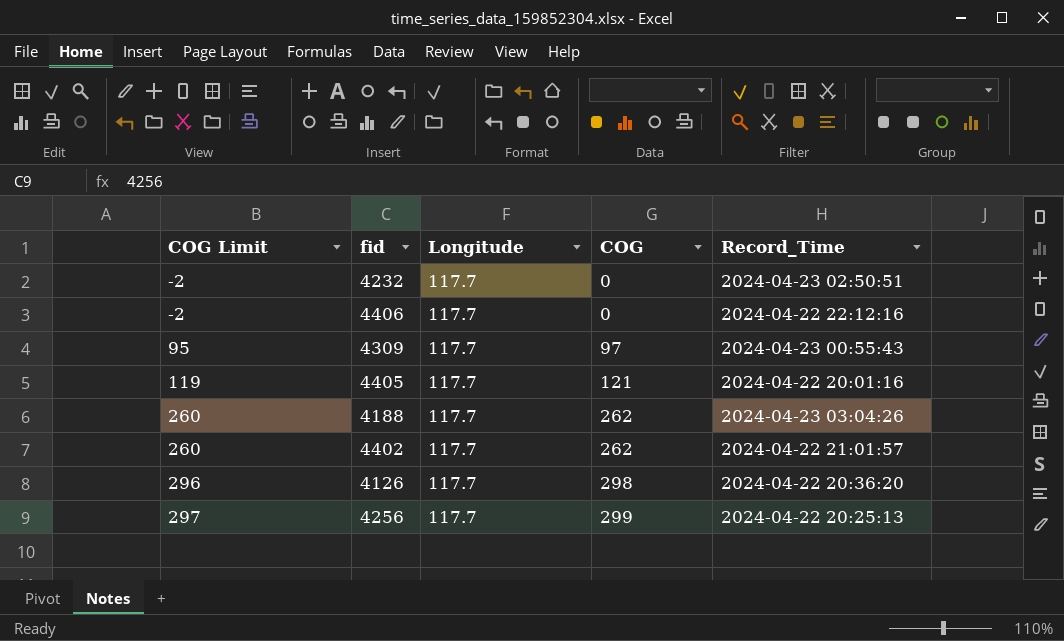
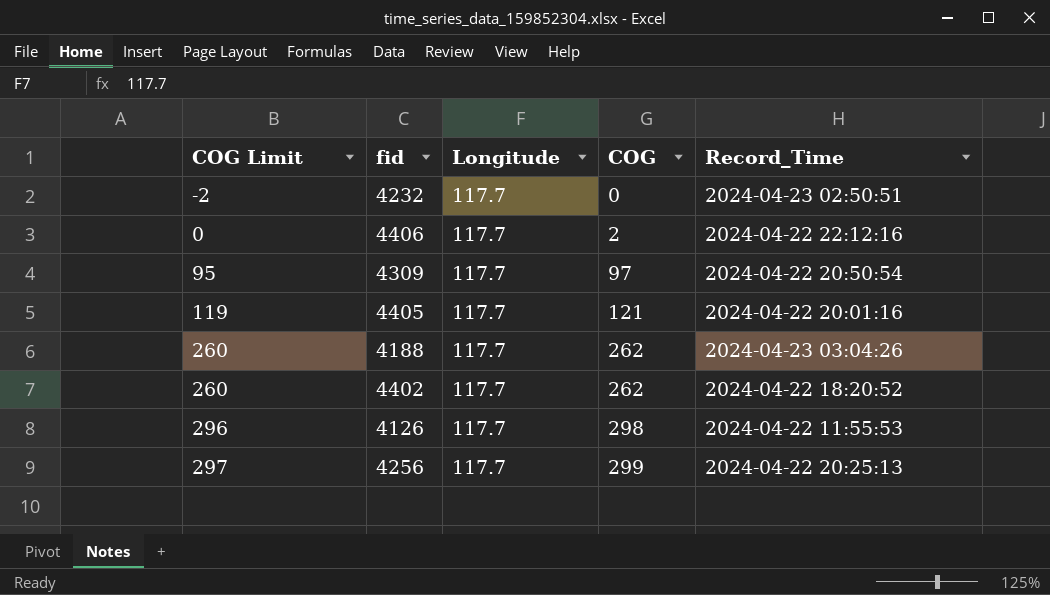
4406 | COG Limit: -2 -> 0
4406 | COG: 0 -> 2
4309 | Record_Time: 2024-04-23 00:55:43 -> 2024-04-22 20:50:54
4402 | Record_Time: 2024-04-22 21:01:57 -> 2024-04-22 18:20:52
4126 | Record_Time: 2024-04-22 20:36:20 -> 2024-04-22 11:55:53

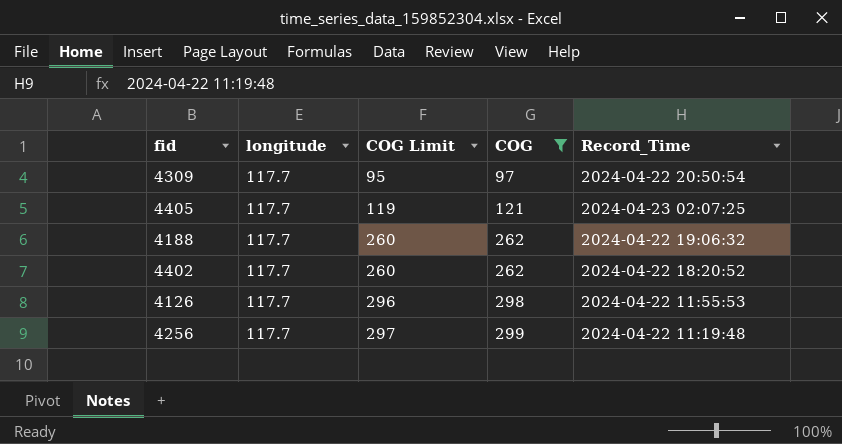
filter: none -> COG >= 97
column name: Longitude -> longitude
column COG Limit | position: 1 -> 3
4405 | Record_Time: 2024-04-22 20:01:16 -> 2024-04-23 02:07:25
4188 | Record_Time: 2024-04-23 03:04:26 -> 2024-04-22 19:06:32
4256 | Record_Time: 2024-04-22 20:25:13 -> 2024-04-22 11:19:48

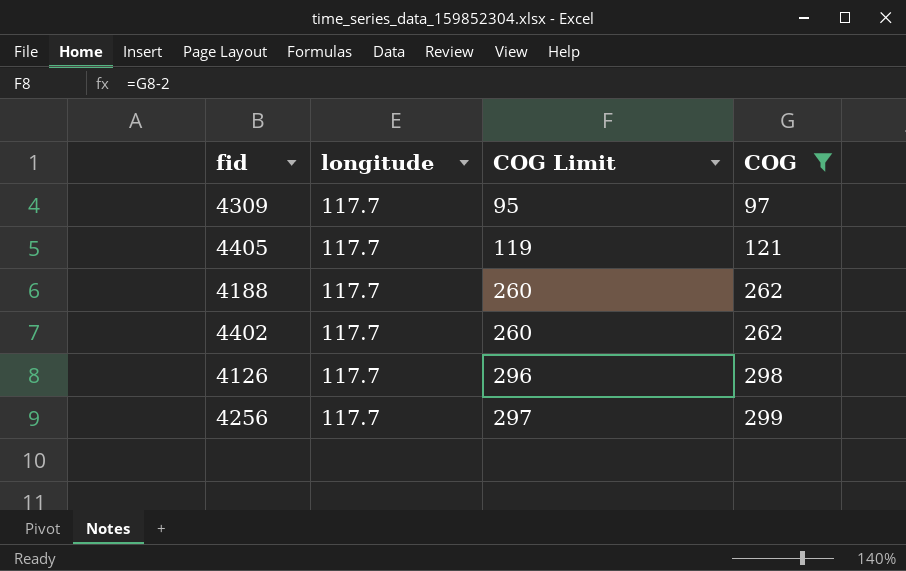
column Record_Time | position: 5 -> none

